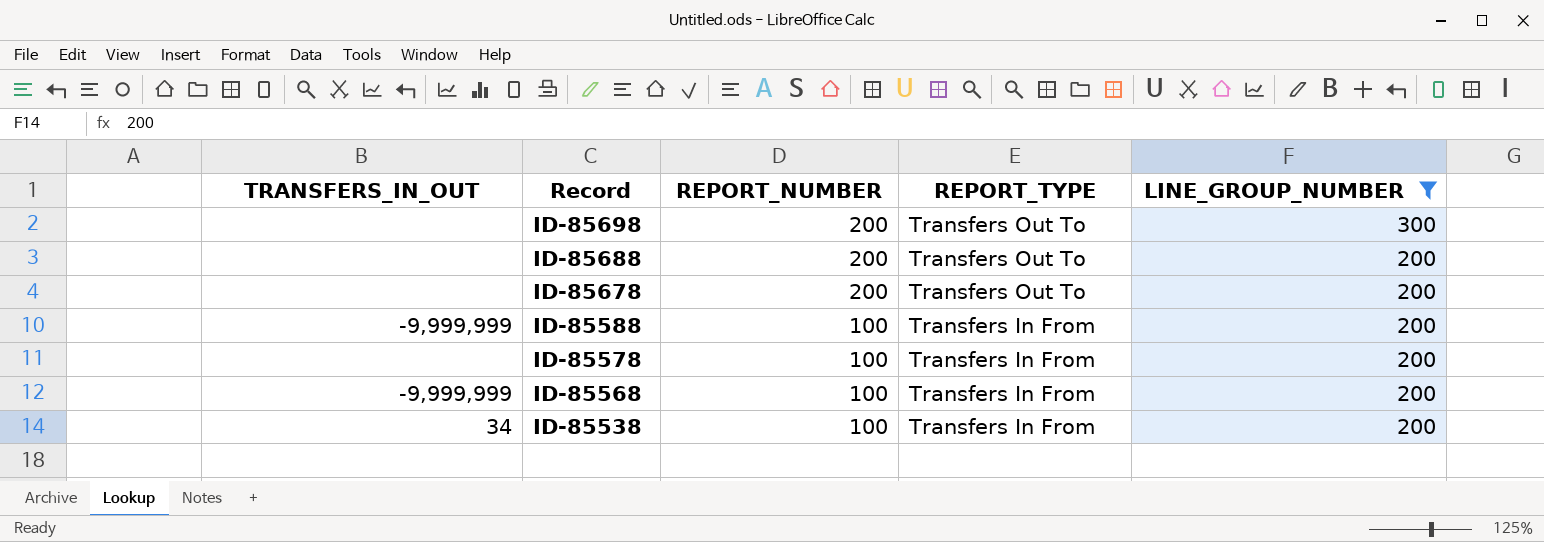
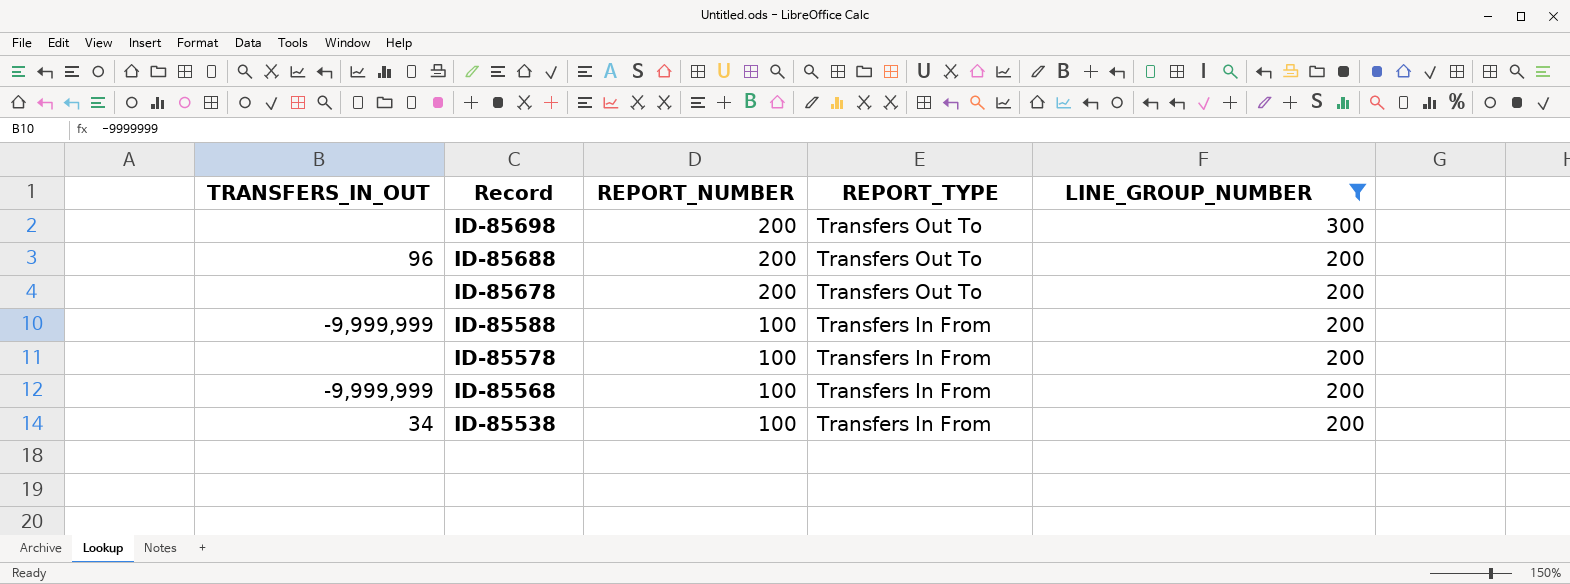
ID-85688 | TRANSFERS_IN_OUT: none -> 96

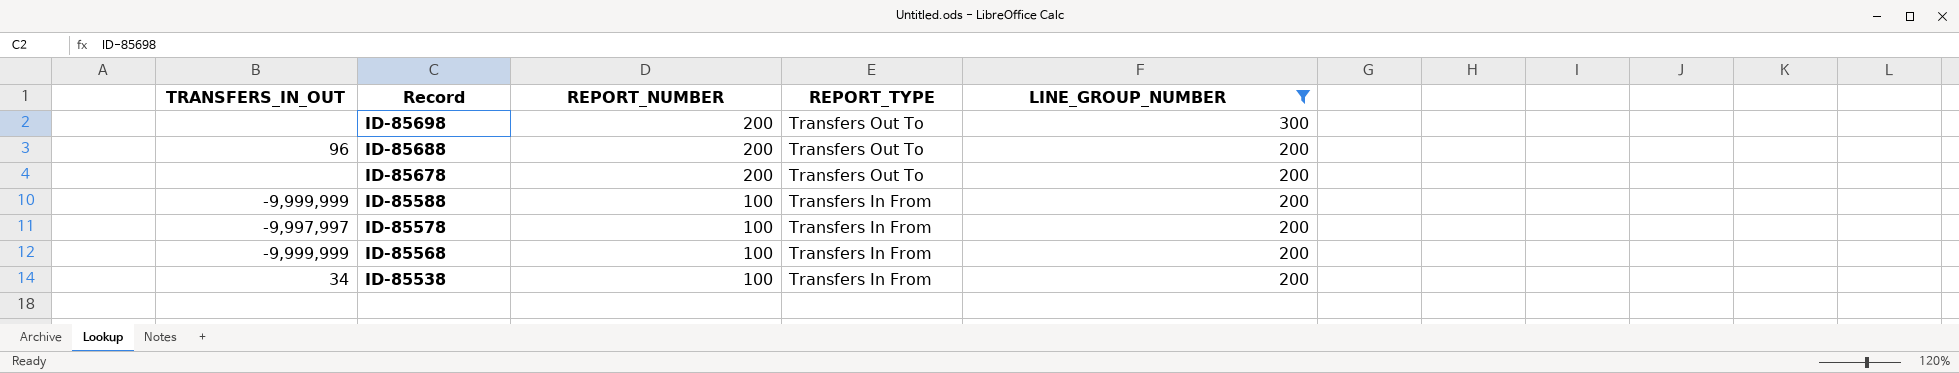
ID-85578 | TRANSFERS_IN_OUT: none -> -9,997,997

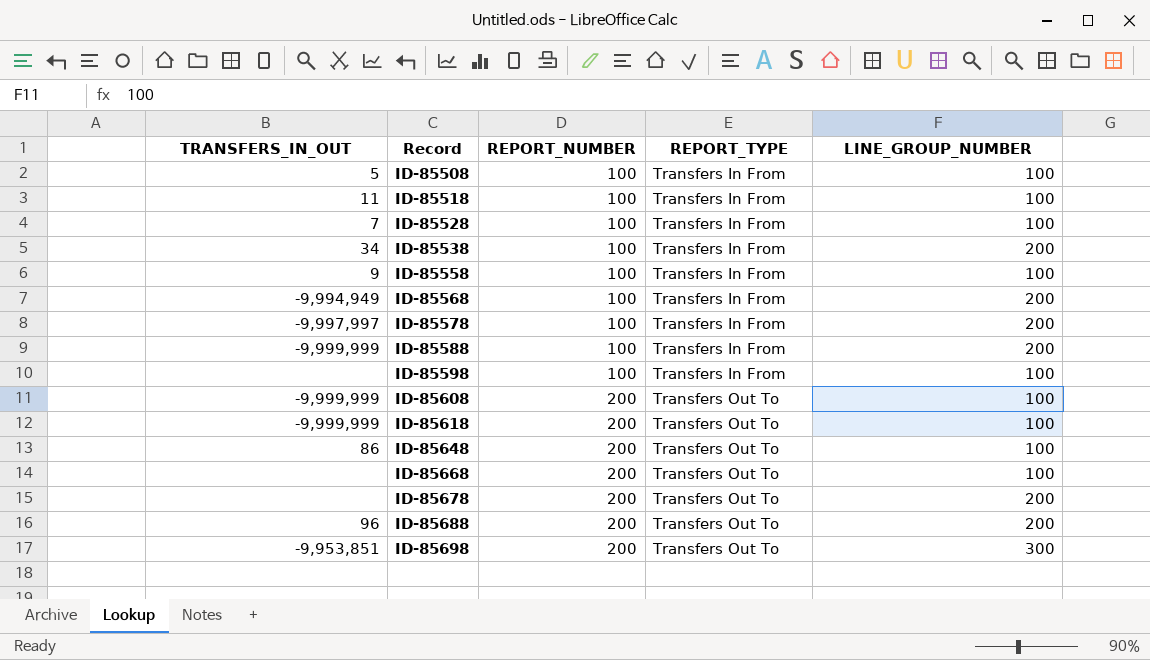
filter: LINE_GROUP_NUMBER != 100 -> none
row order: Record descending -> Record ascending
ID-85568 | TRANSFERS_IN_OUT: -9,999,999 -> -9,994,949
ID-85698 | TRANSFERS_IN_OUT: none -> -9,953,851

